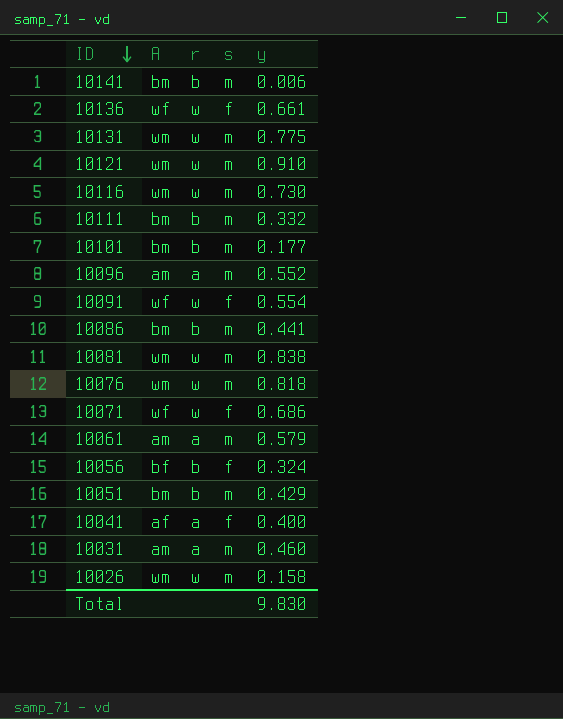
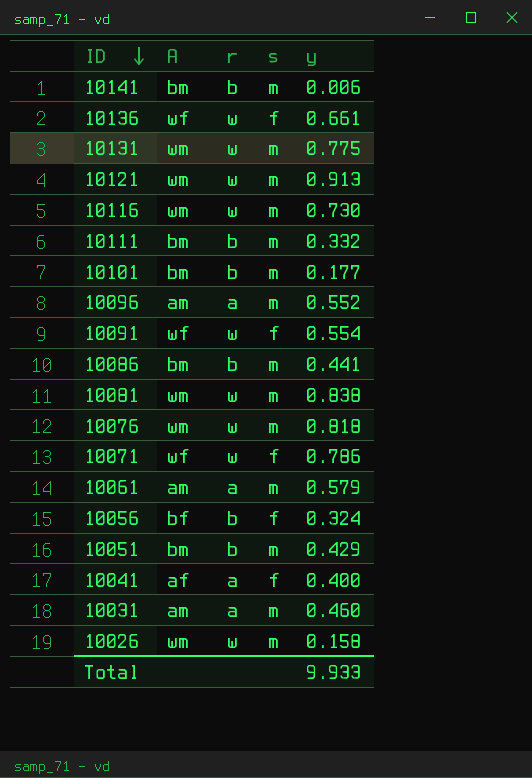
10121 | y: 0.910 -> 0.913
10071 | y: 0.686 -> 0.786
Total | y: 9.830 -> 9.933

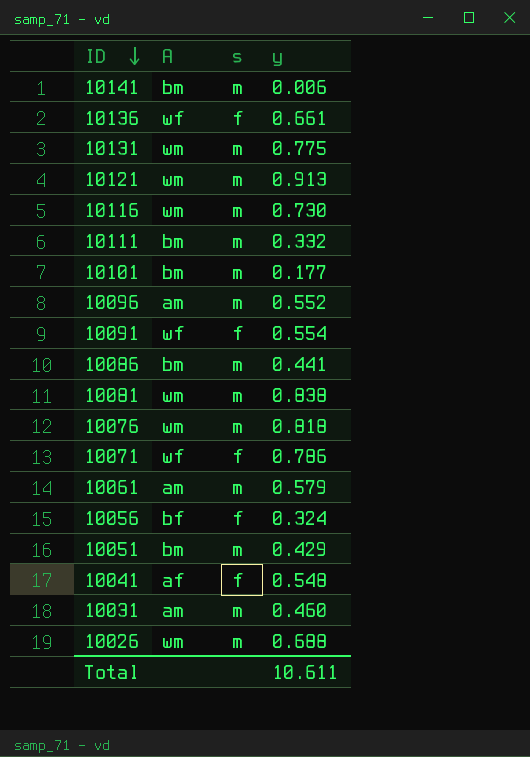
column r | position: 3 -> none
10041 | y: 0.400 -> 0.548
10026 | y: 0.158 -> 0.688
Total | y: 9.933 -> 10.611

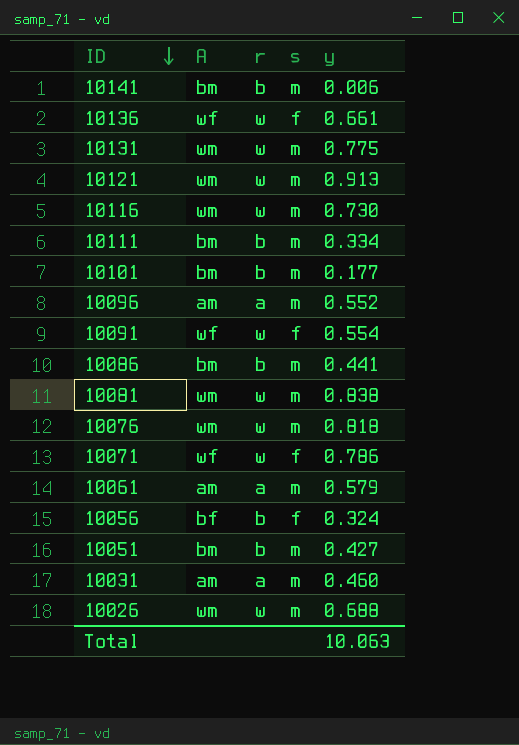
column r | position: none -> 3
row 10041: af | f | 0.548 -> none
10111 | y: 0.332 -> 0.334
10051 | y: 0.429 -> 0.427
Total | y: 10.611 -> 10.063

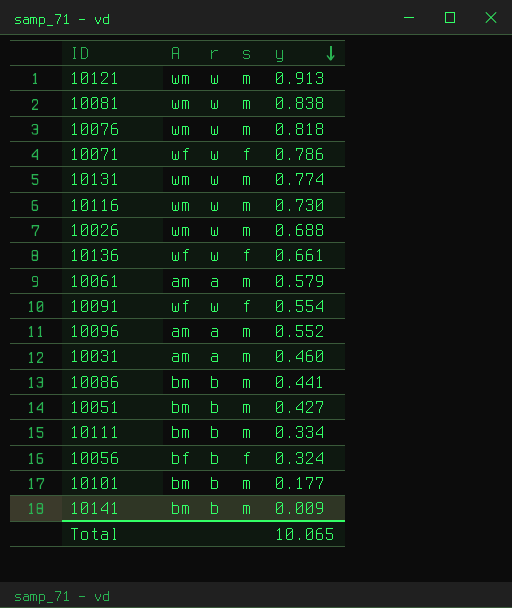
row order: ID descending -> y descending
10131 | y: 0.775 -> 0.774
10141 | y: 0.006 -> 0.009
Total | y: 10.063 -> 10.065

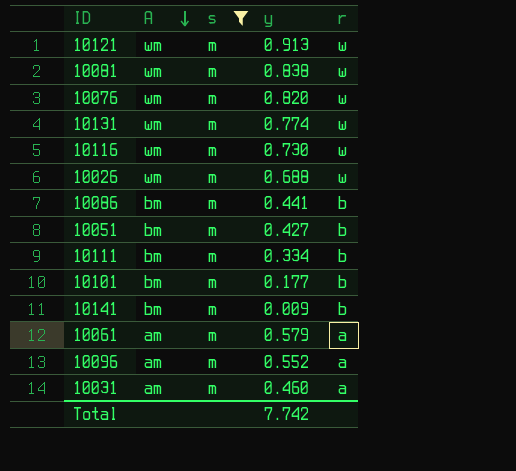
filter: none -> s = m
row order: y descending -> A descending
column r | position: 3 -> 5
10076 | y: 0.818 -> 0.820
Total | y: 10.065 -> 7.742

